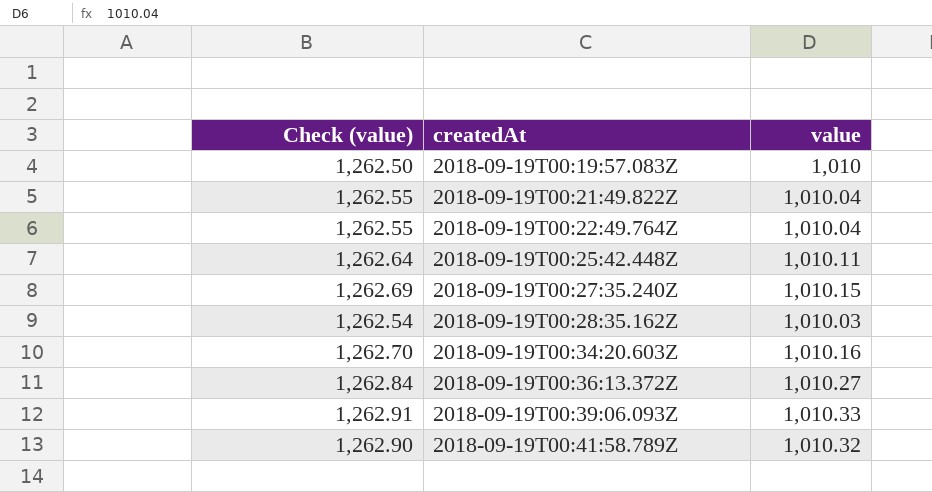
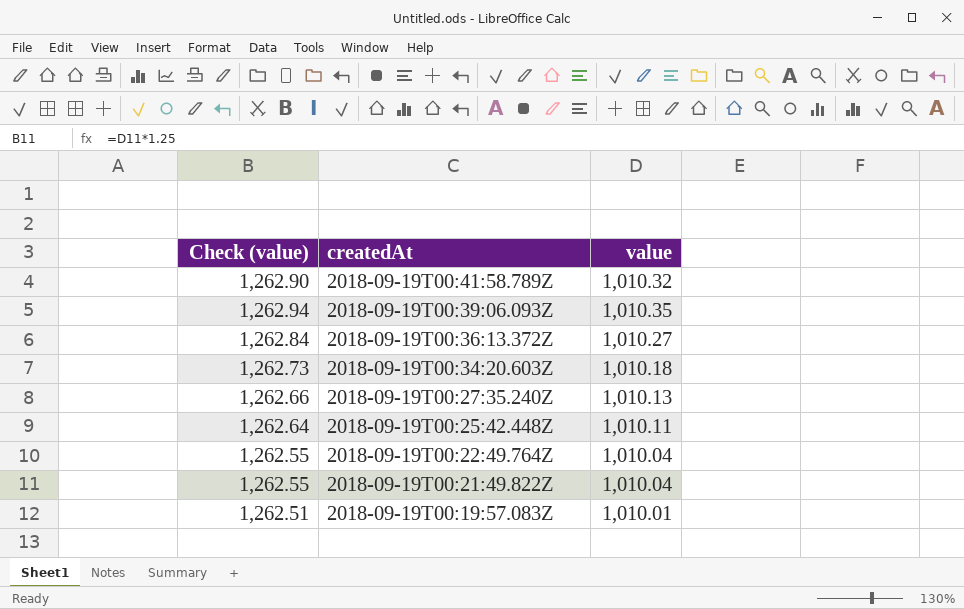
row order: createdAt ascending -> createdAt descending
row 2018-09-19T00:28:35.162Z: 1,262.54 | 1,010.03 -> none
2018-09-19T00:39:06.093Z | Check (value): 1,262.91 -> 1,262.94
2018-09-19T00:39:06.093Z | value: 1,010.33 -> 1,010.35
2018-09-19T00:34:20.603Z | Check (value): 1,262.70 -> 1,262.73
2018-09-19T00:34:20.603Z | value: 1,010.16 -> 1,010.18
2018-09-19T00:27:35.240Z | Check (value): 1,262.69 -> 1,262.66
2018-09-19T00:27:35.240Z | value: 1,010.15 -> 1,010.13
2018-09-19T00:19:57.083Z | Check (value): 1,262.50 -> 1,262.51
2018-09-19T00:19:57.083Z | value: 1,010 -> 1,010.01

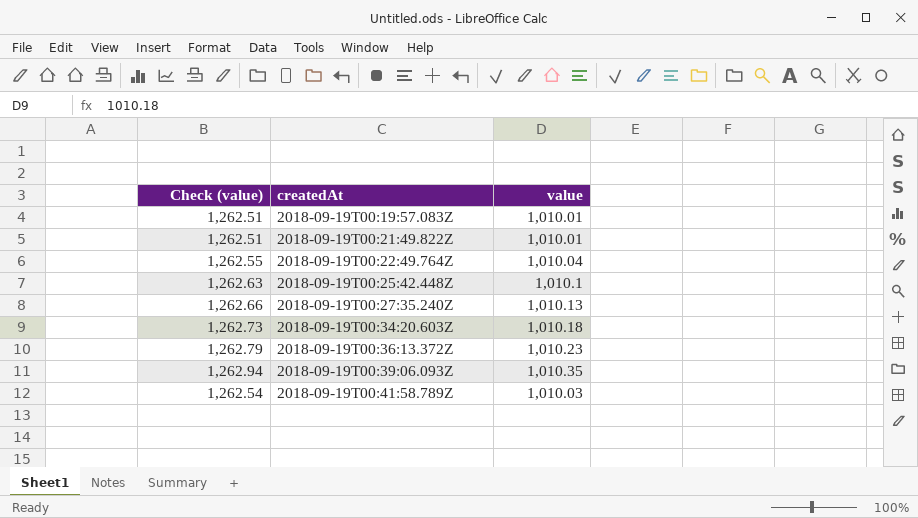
row order: createdAt descending -> createdAt ascending
2018-09-19T00:21:49.822Z | Check (value): 1,262.55 -> 1,262.51
2018-09-19T00:21:49.822Z | value: 1,010.04 -> 1,010.01
2018-09-19T00:25:42.448Z | Check (value): 1,262.64 -> 1,262.63
2018-09-19T00:25:42.448Z | value: 1,010.11 -> 1,010.1
2018-09-19T00:36:13.372Z | Check (value): 1,262.84 -> 1,262.79
2018-09-19T00:36:13.372Z | value: 1,010.27 -> 1,010.23
2018-09-19T00:41:58.789Z | Check (value): 1,262.90 -> 1,262.54
2018-09-19T00:41:58.789Z | value: 1,010.32 -> 1,010.03

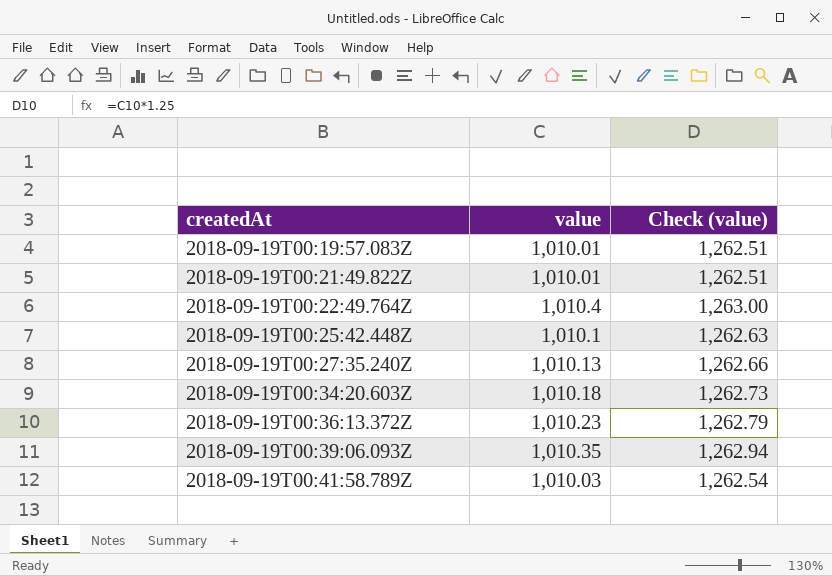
column Check (value) | position: 1 -> 3
2018-09-19T00:22:49.764Z | value: 1,010.04 -> 1,010.4
2018-09-19T00:22:49.764Z | Check (value): 1,262.55 -> 1,263.00

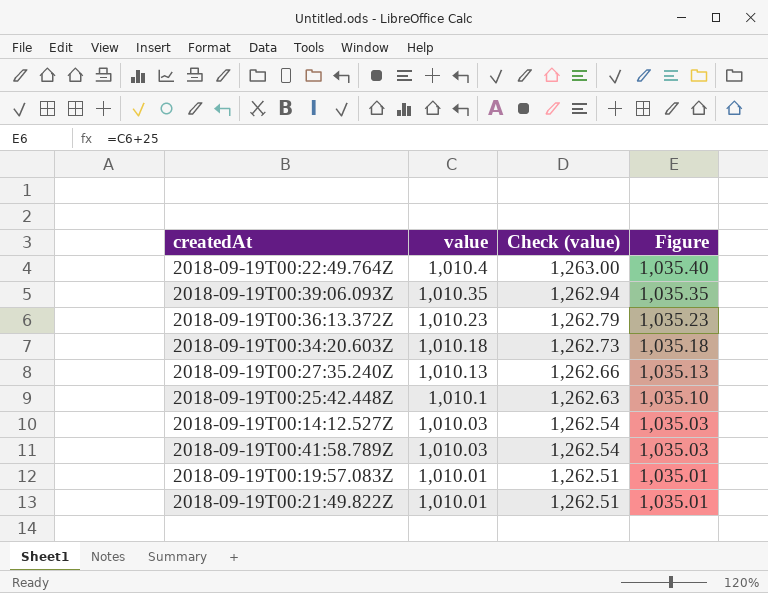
row order: createdAt ascending -> value descending
column Figure | formula: none -> [value] + 25
row 2018-09-19T00:14:12.527Z: none -> 1,010.03 | 1,262.54 | 1,035.03

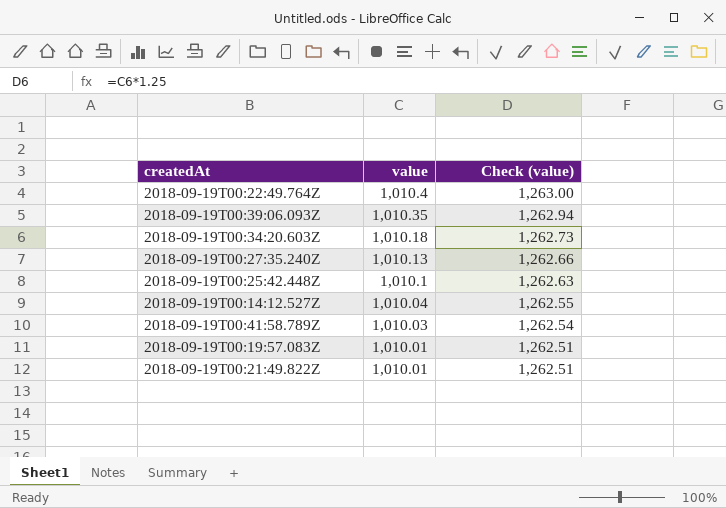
column Figure | formula: [value] + 25 -> none
row 2018-09-19T00:36:13.372Z: 1,010.23 | 1,262.79 | 1,035.23 -> none
2018-09-19T00:14:12.527Z | value: 1,010.03 -> 1,010.04
2018-09-19T00:14:12.527Z | Check (value): 1,262.54 -> 1,262.55

